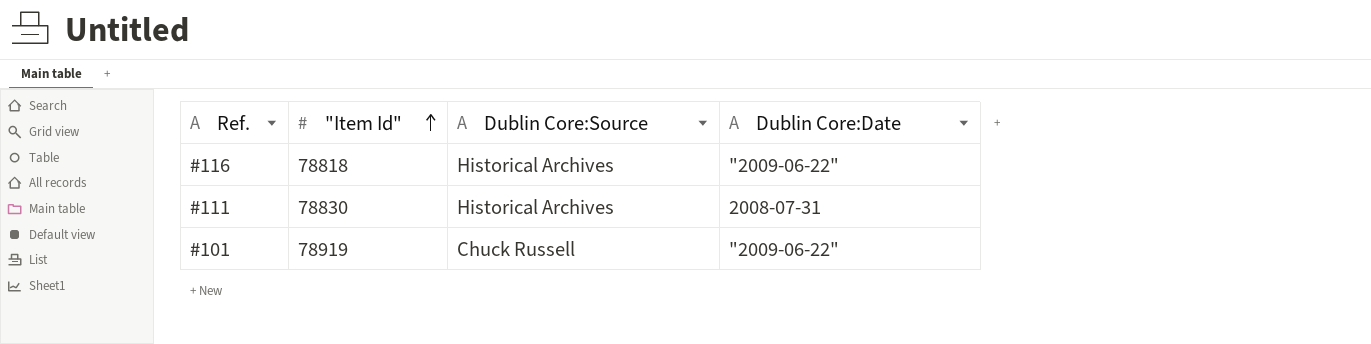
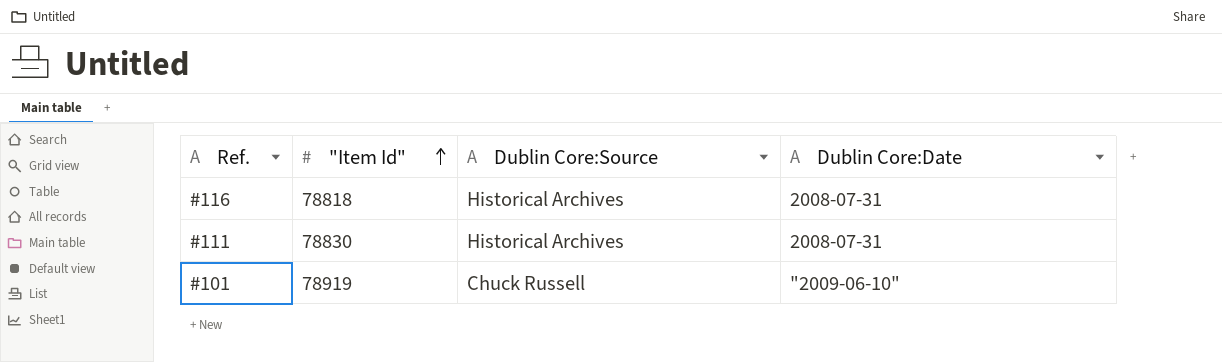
#116 | Dublin Core:Date: "2009-06-22" -> 2008-07-31
#101 | Dublin Core:Date: "2009-06-22" -> "2009-06-10"

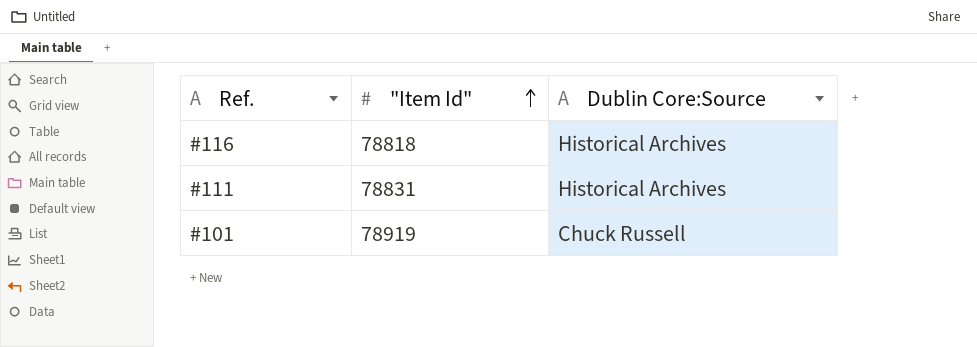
column Dublin Core:Date | position: 4 -> none
#111 | "Item Id": 78830 -> 78831

